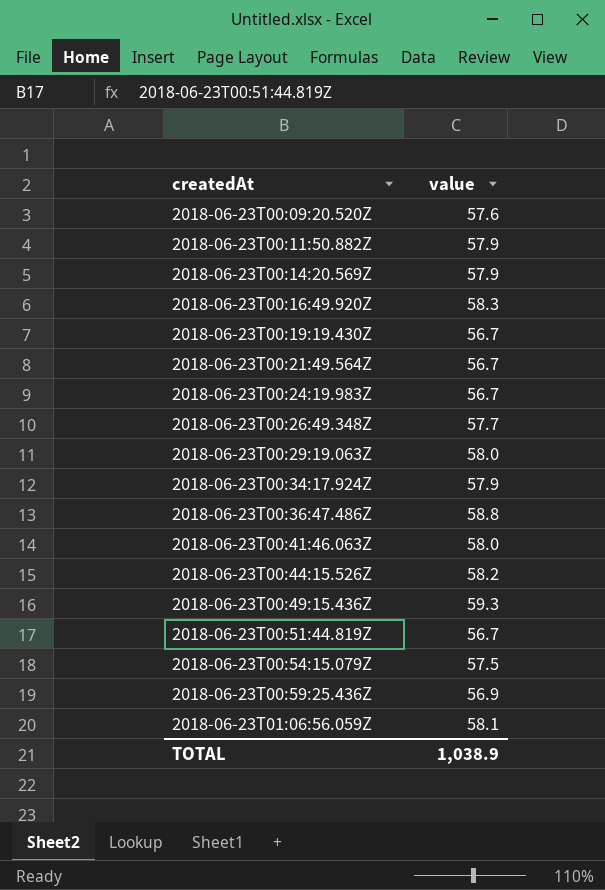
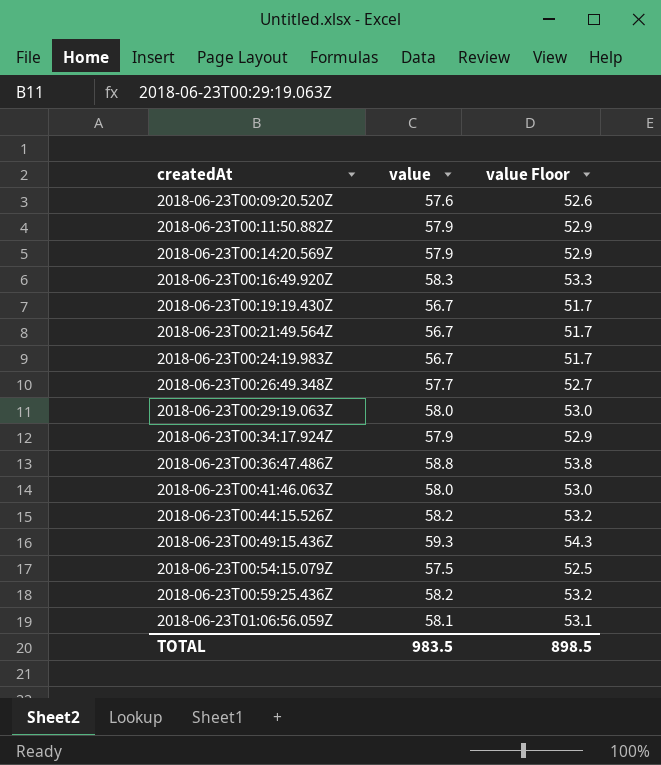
column value Floor | formula: none -> [value] - 5
row 2018-06-23T00:51:44.819Z: 56.7 -> none
2018-06-23T00:59:25.436Z | value: 56.9 -> 58.2
TOTAL | value: 1,038.9 -> 983.5

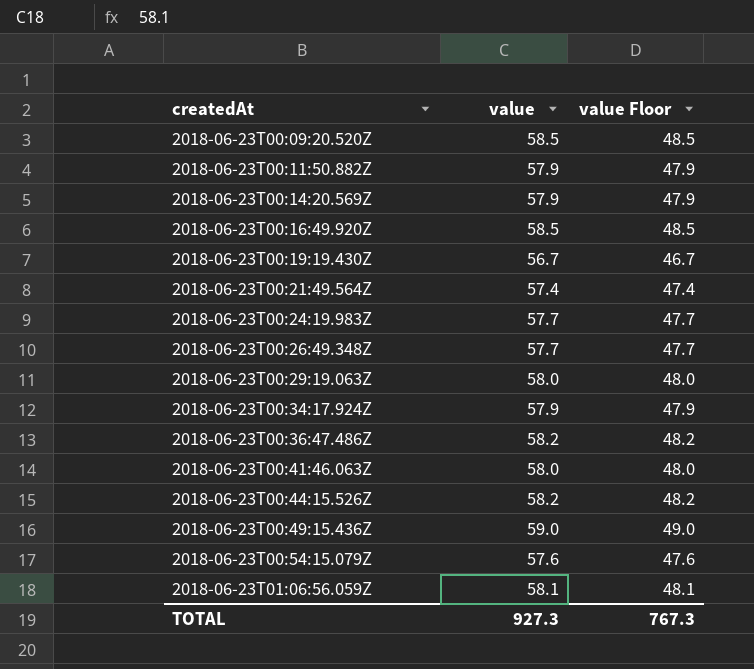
column value Floor | formula: [value] - 5 -> [value] - 10
row 2018-06-23T00:59:25.436Z: 58.2 | 53.2 -> none
2018-06-23T00:09:20.520Z | value: 57.6 -> 58.5
2018-06-23T00:16:49.920Z | value: 58.3 -> 58.5
2018-06-23T00:21:49.564Z | value: 56.7 -> 57.4
2018-06-23T00:24:19.983Z | value: 56.7 -> 57.7
2018-06-23T00:36:47.486Z | value: 58.8 -> 58.2
2018-06-23T00:49:15.436Z | value: 59.3 -> 59.0
2018-06-23T00:54:15.079Z | value: 57.5 -> 57.6
TOTAL | value: 983.5 -> 927.3
TOTAL | value Floor: 898.5 -> 767.3

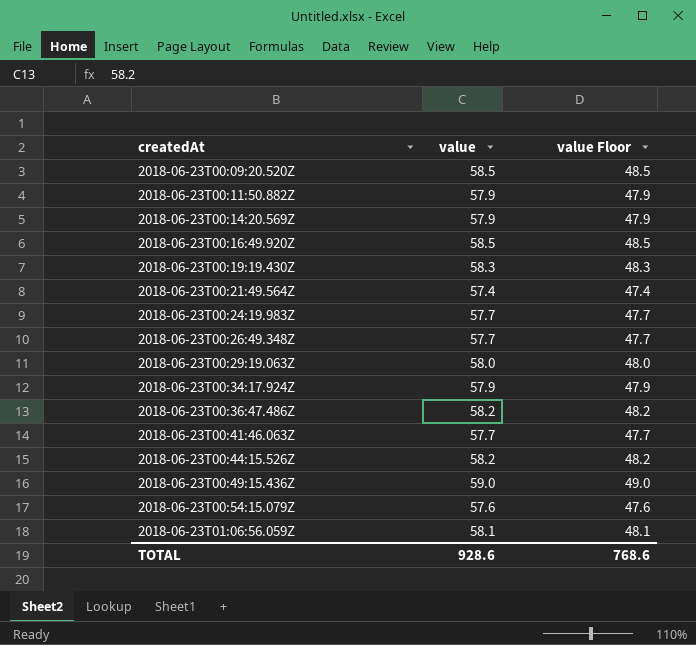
2018-06-23T00:19:19.430Z | value: 56.7 -> 58.3
2018-06-23T00:19:19.430Z | value Floor: 46.7 -> 48.3
2018-06-23T00:41:46.063Z | value: 58.0 -> 57.7
2018-06-23T00:41:46.063Z | value Floor: 48.0 -> 47.7
TOTAL | value: 927.3 -> 928.6
TOTAL | value Floor: 767.3 -> 768.6

